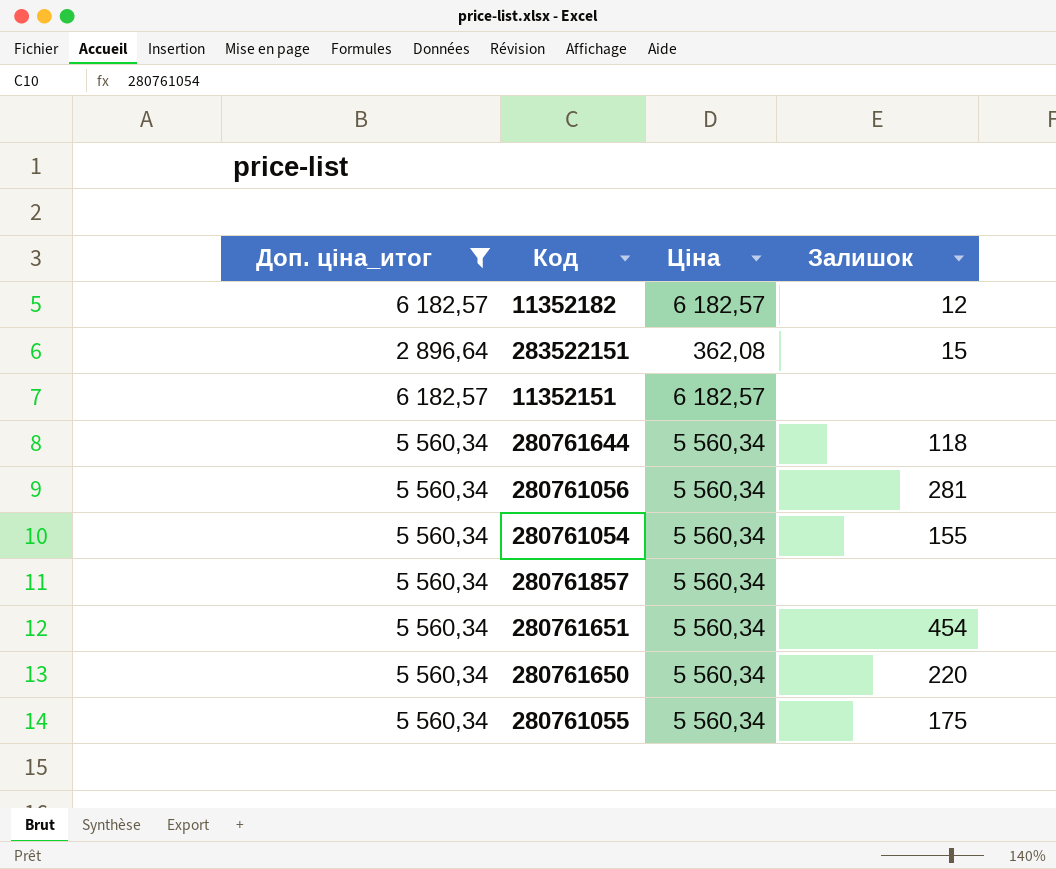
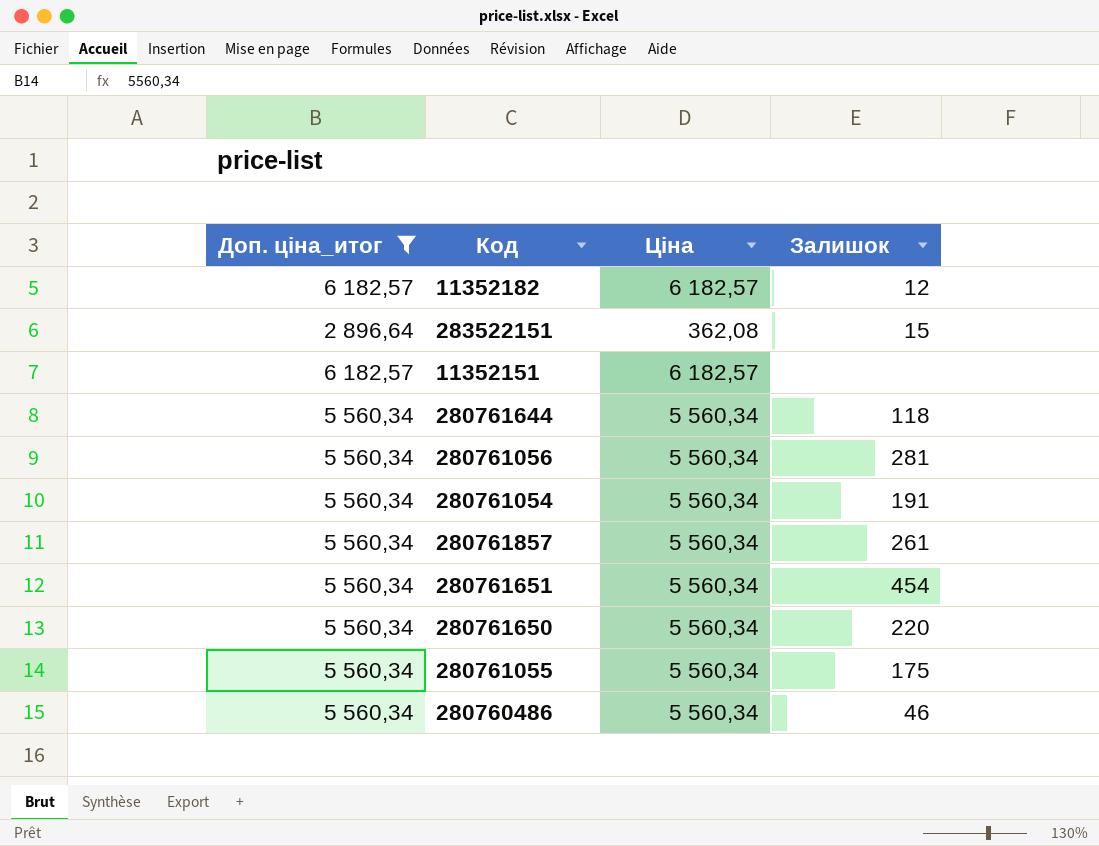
280761054 | Залишок: 155 -> 191
280761857 | Залишок: none -> 261
row 280760486: none -> 5 560,34 | 5 560,34 | 46

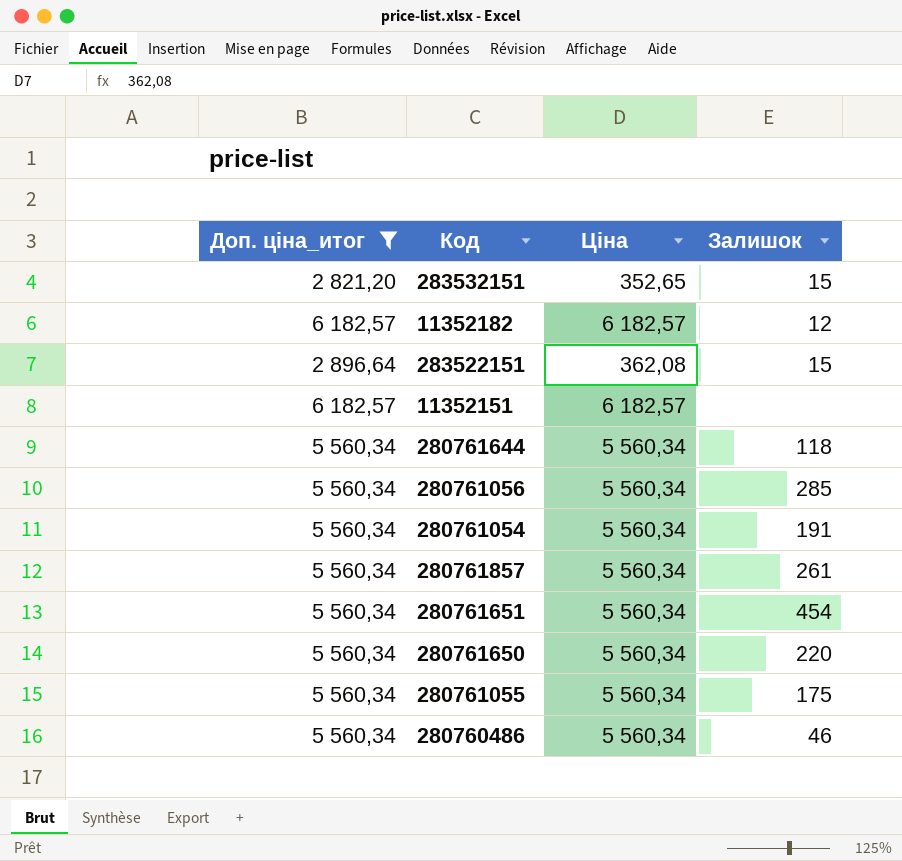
row 283532151: none -> 2 821,20 | 352,65 | 15
280761056 | Залишок: 281 -> 285

